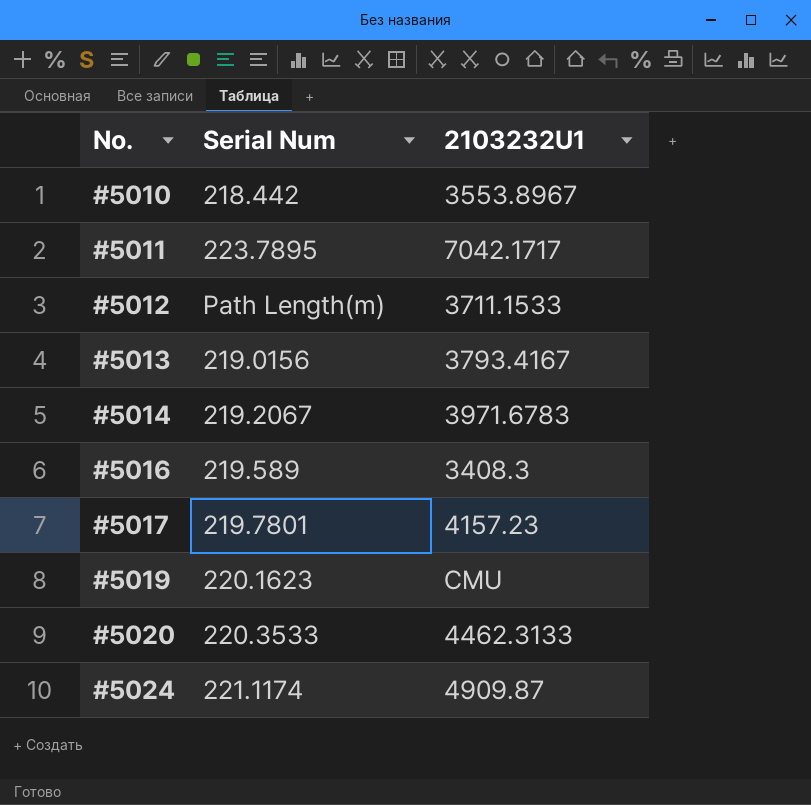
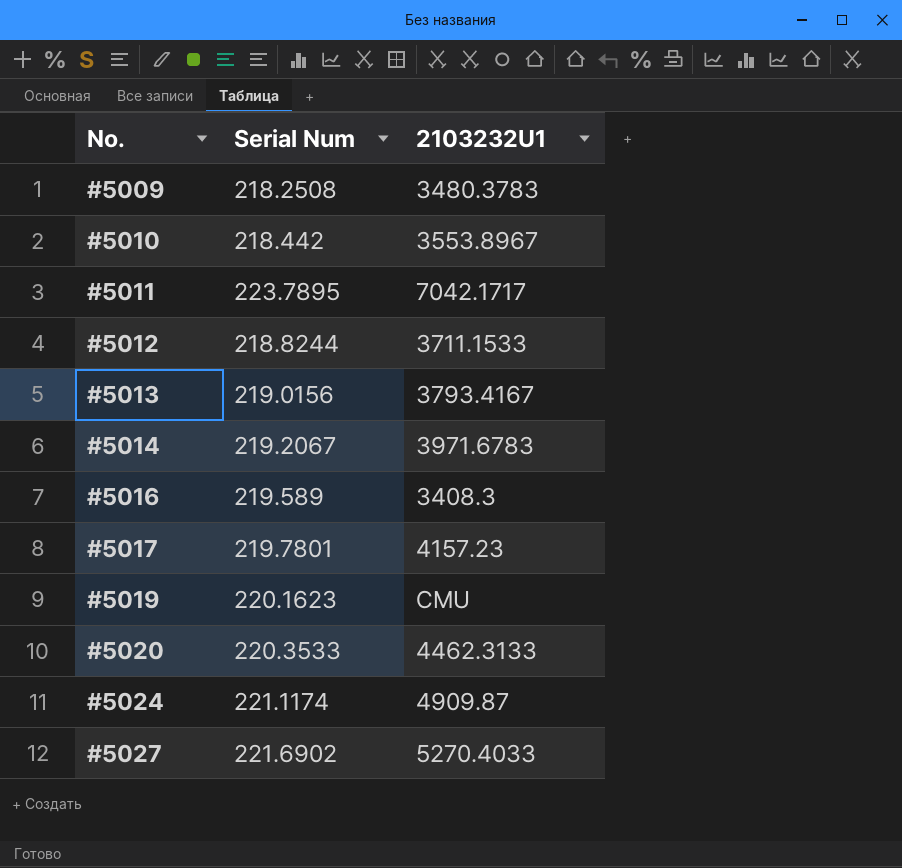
row #5009: none -> 218.2508 | 3480.3783
#5012 | Serial Num: Path Length(m) -> 218.8244
row #5027: none -> 221.6902 | 5270.4033

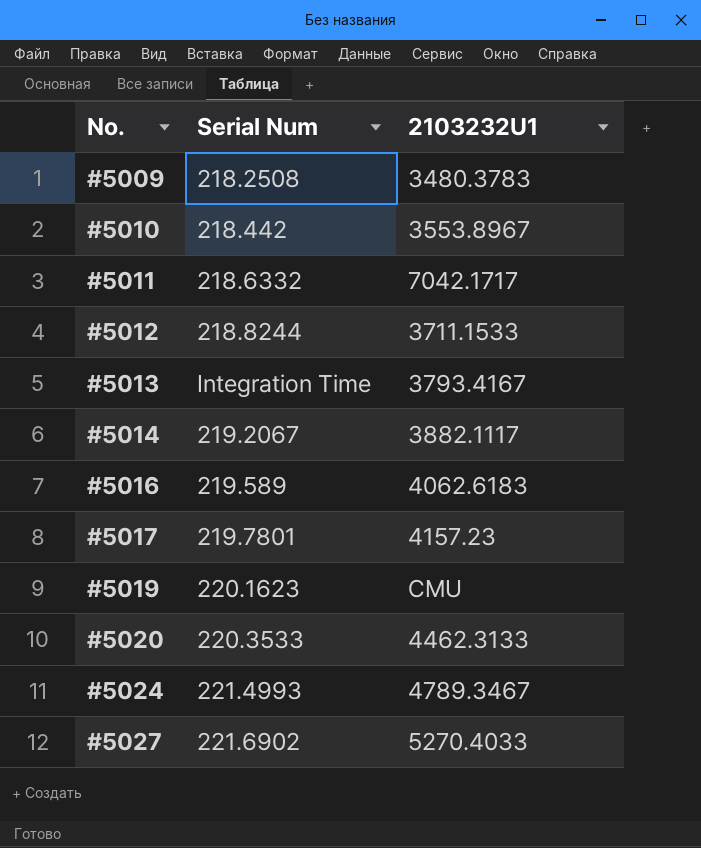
#5011 | Serial Num: 223.7895 -> 218.6332
#5013 | Serial Num: 219.0156 -> Integration Time
#5014 | 2103232U1: 3971.6783 -> 3882.1117
#5016 | 2103232U1: 3408.3 -> 4062.6183
#5024 | Serial Num: 221.1174 -> 221.4993
#5024 | 2103232U1: 4909.87 -> 4789.3467

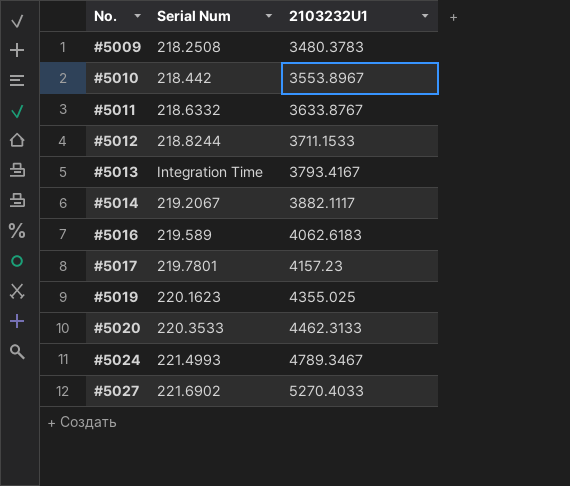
#5011 | 2103232U1: 7042.1717 -> 3633.8767
#5019 | 2103232U1: CMU -> 4355.025

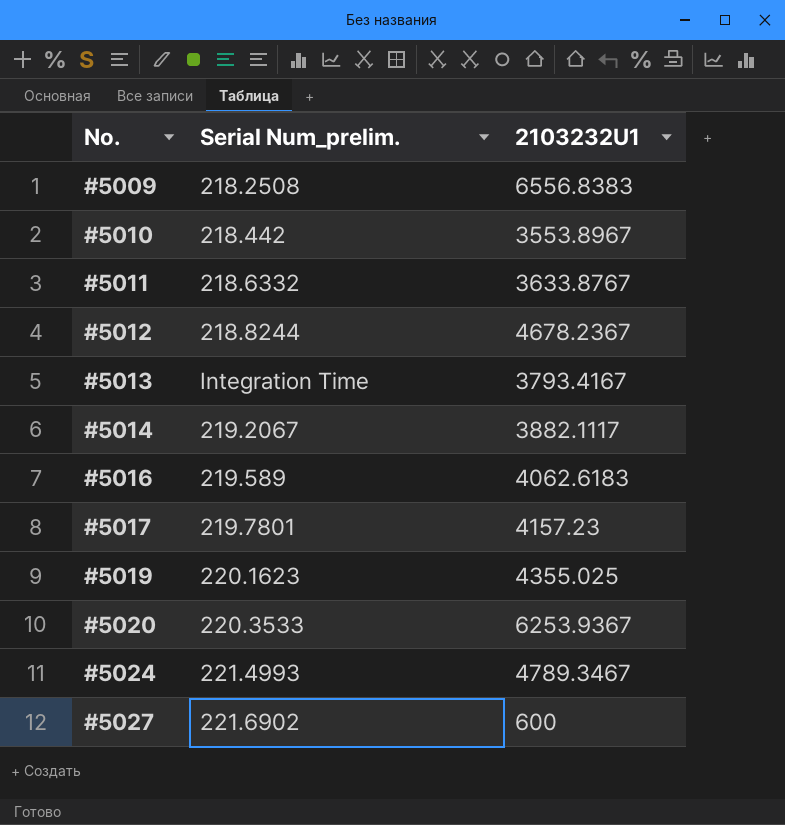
column name: Serial Num -> Serial Num_prelim.
#5009 | 2103232U1: 3480.3783 -> 6556.8383
#5012 | 2103232U1: 3711.1533 -> 4678.2367
#5020 | 2103232U1: 4462.3133 -> 6253.9367
#5027 | 2103232U1: 5270.4033 -> 600

